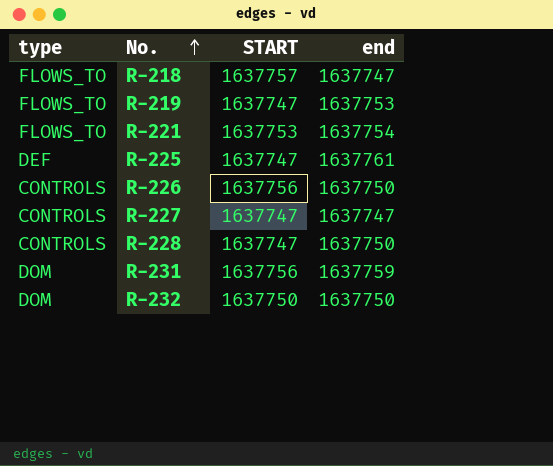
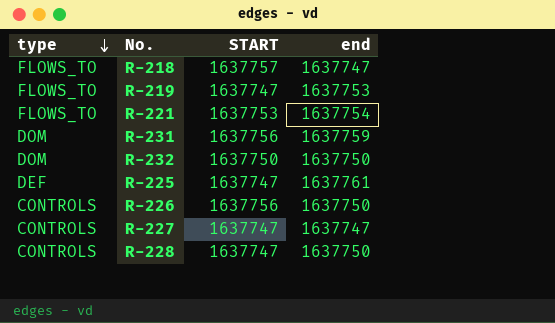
row order: No. ascending -> type descending

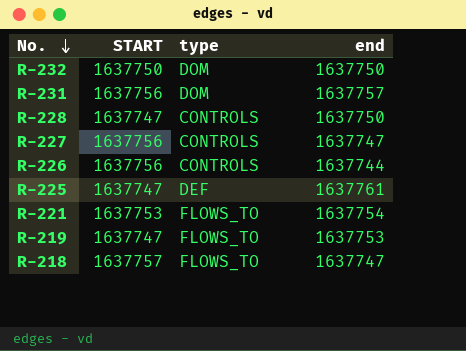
row order: type descending -> No. descending
column type | position: 1 -> 3
R-231 | end: 1637759 -> 1637757
R-227 | START: 1637747 -> 1637756
R-226 | end: 1637750 -> 1637744

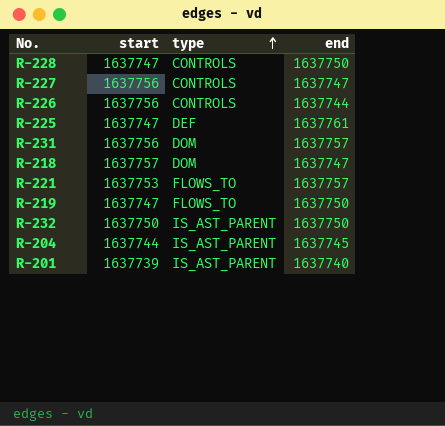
row order: No. descending -> type ascending
column name: START -> start
R-218 | type: FLOWS_TO -> DOM
R-221 | end: 1637754 -> 1637757
R-219 | end: 1637753 -> 1637750
R-232 | type: DOM -> IS_AST_PARENT
row R-204: none -> 1637744 | IS_AST_PARENT | 1637745
row R-201: none -> 1637739 | IS_AST_PARENT | 1637740

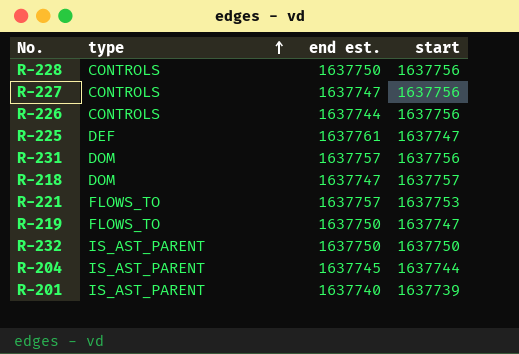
column name: end -> end est.
column start | position: 2 -> 4
R-228 | start: 1637747 -> 1637756

